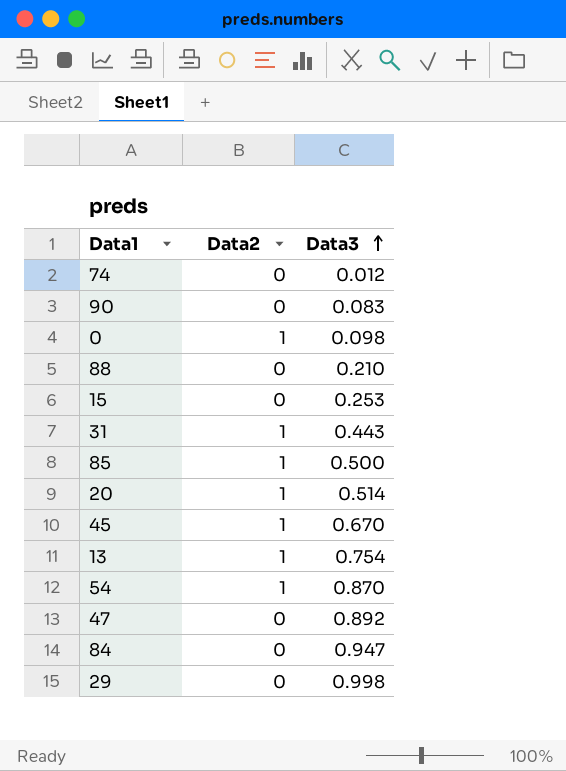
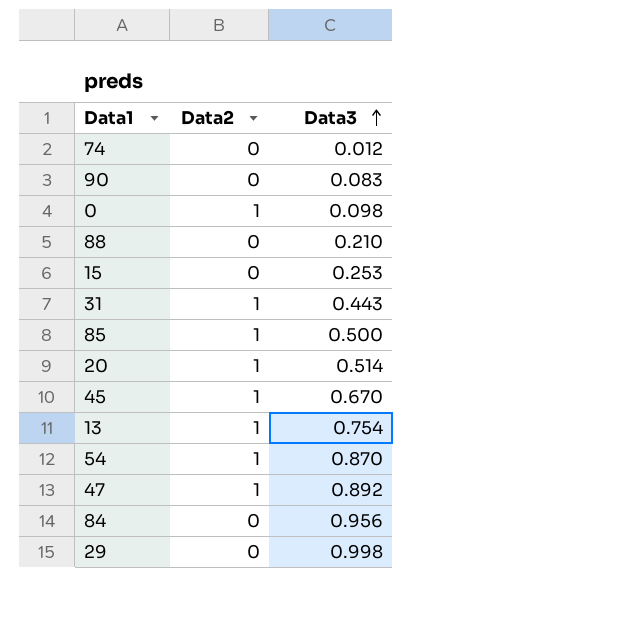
47 | Data2: 0 -> 1
84 | Data3: 0.947 -> 0.956

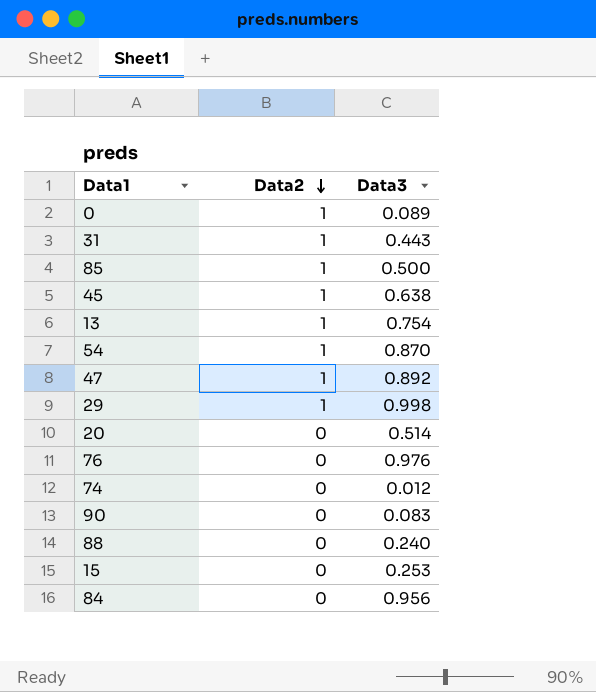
row order: Data3 ascending -> Data2 descending
0 | Data3: 0.098 -> 0.089
45 | Data3: 0.670 -> 0.638
29 | Data2: 0 -> 1
20 | Data2: 1 -> 0
row 76: none -> 0 | 0.976
88 | Data3: 0.210 -> 0.240

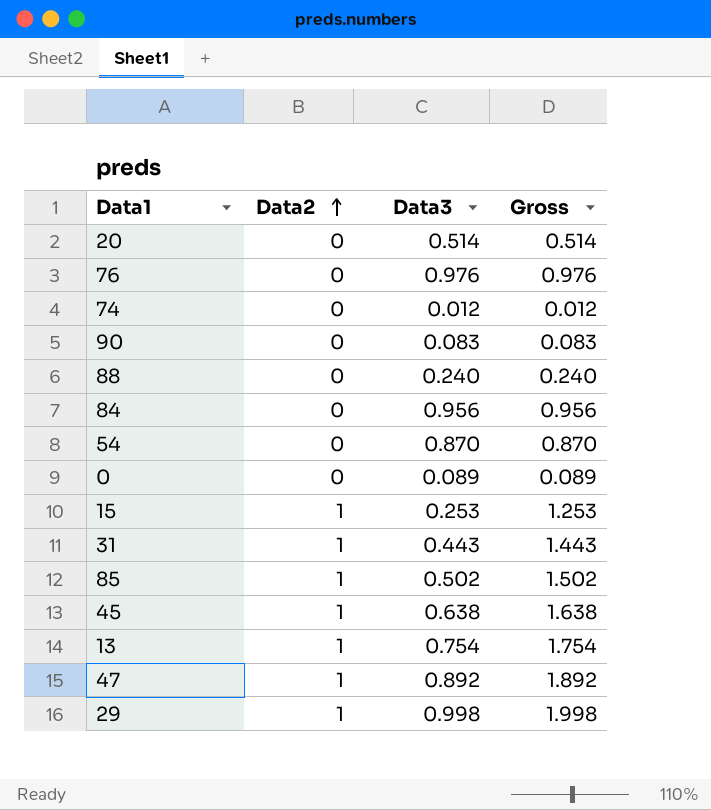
row order: Data2 descending -> Data2 ascending
column Gross | formula: none -> [Data2] + [Data3]
54 | Data2: 1 -> 0
0 | Data2: 1 -> 0
15 | Data2: 0 -> 1
85 | Data3: 0.500 -> 0.502

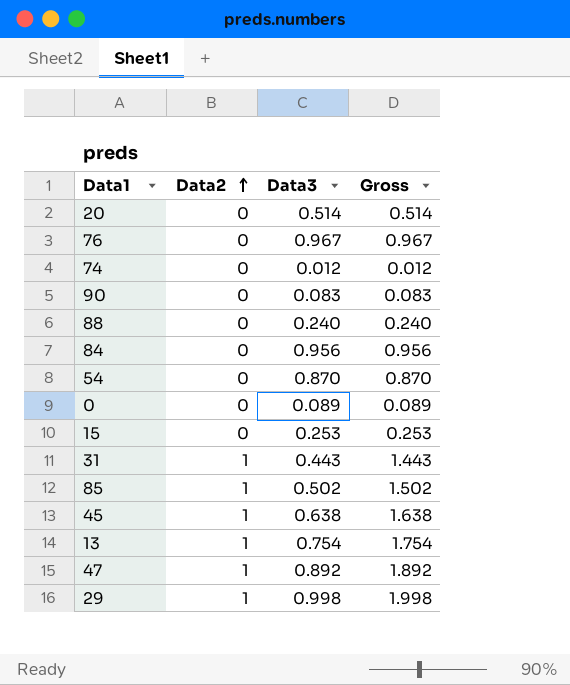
76 | Data3: 0.976 -> 0.967
76 | Gross: 0.976 -> 0.967
15 | Data2: 1 -> 0
15 | Gross: 1.253 -> 0.253

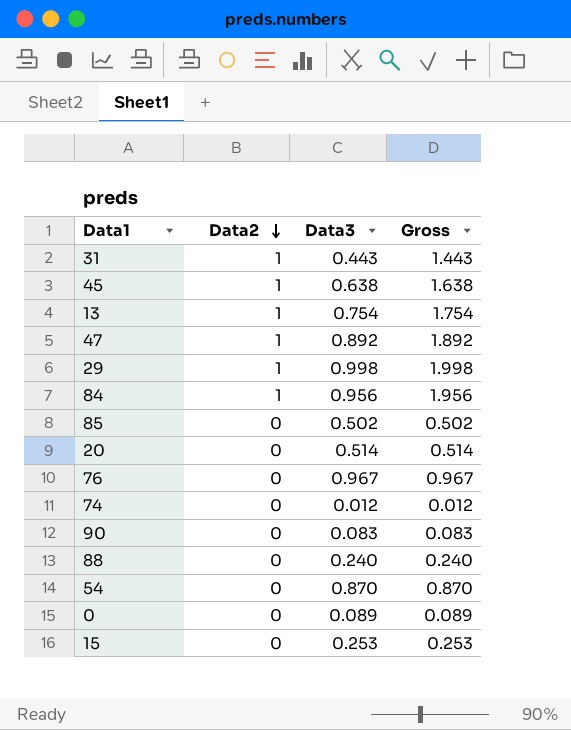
row order: Data2 ascending -> Data2 descending
84 | Data2: 0 -> 1
84 | Gross: 0.956 -> 1.956
85 | Data2: 1 -> 0
85 | Gross: 1.502 -> 0.502

